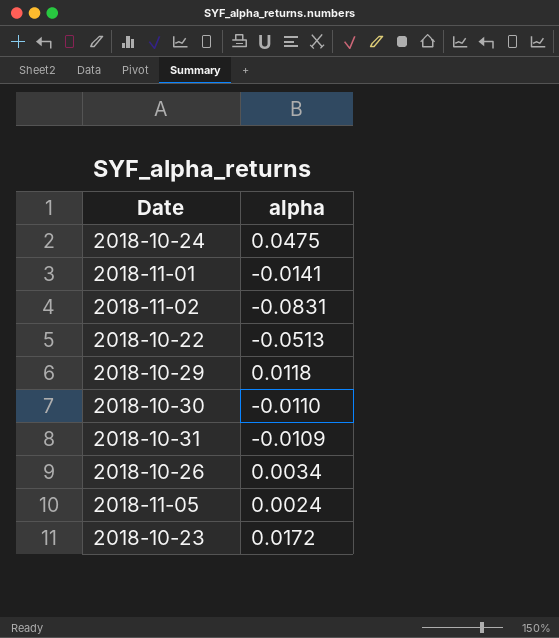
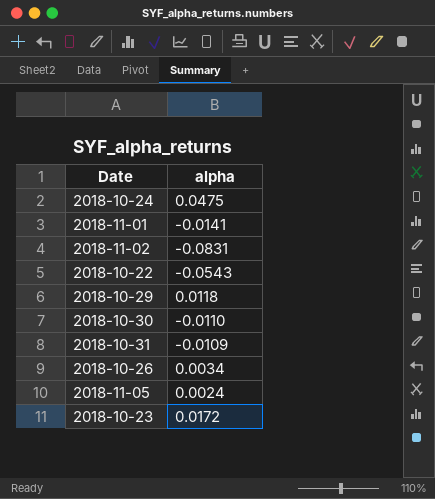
2018-10-22 | alpha: -0.0513 -> -0.0543

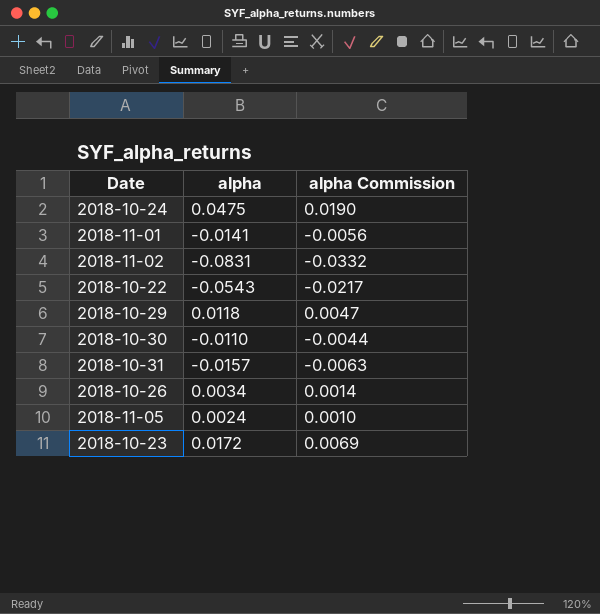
column alpha Commission | formula: none -> [alpha] * 0.4
2018-10-31 | alpha: -0.0109 -> -0.0157

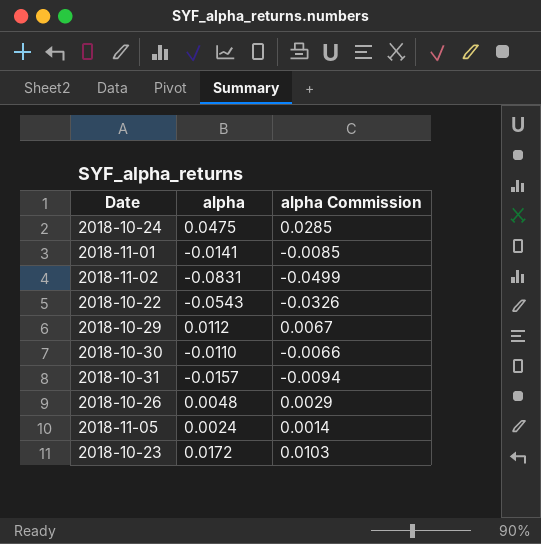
column alpha Commission | formula: [alpha] * 0.4 -> [alpha] * 0.6
2018-10-29 | alpha: 0.0118 -> 0.0112
2018-10-26 | alpha: 0.0034 -> 0.0048

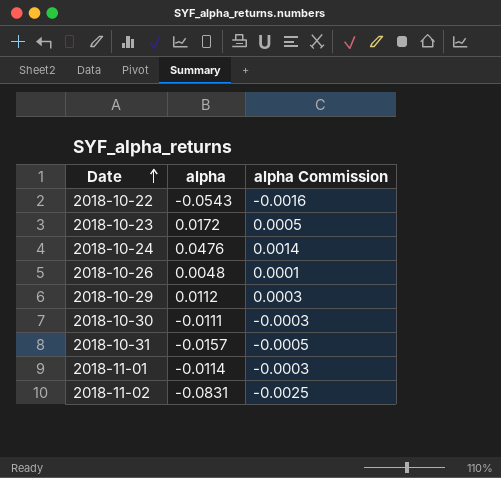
row order: none -> Date ascending
column alpha Commission | formula: [alpha] * 0.6 -> [alpha] * 0.03
row 2018-11-05: 0.0024 | 0.0014 -> none
2018-10-24 | alpha: 0.0475 -> 0.0476
2018-10-30 | alpha: -0.0110 -> -0.0111
2018-11-01 | alpha: -0.0141 -> -0.0114

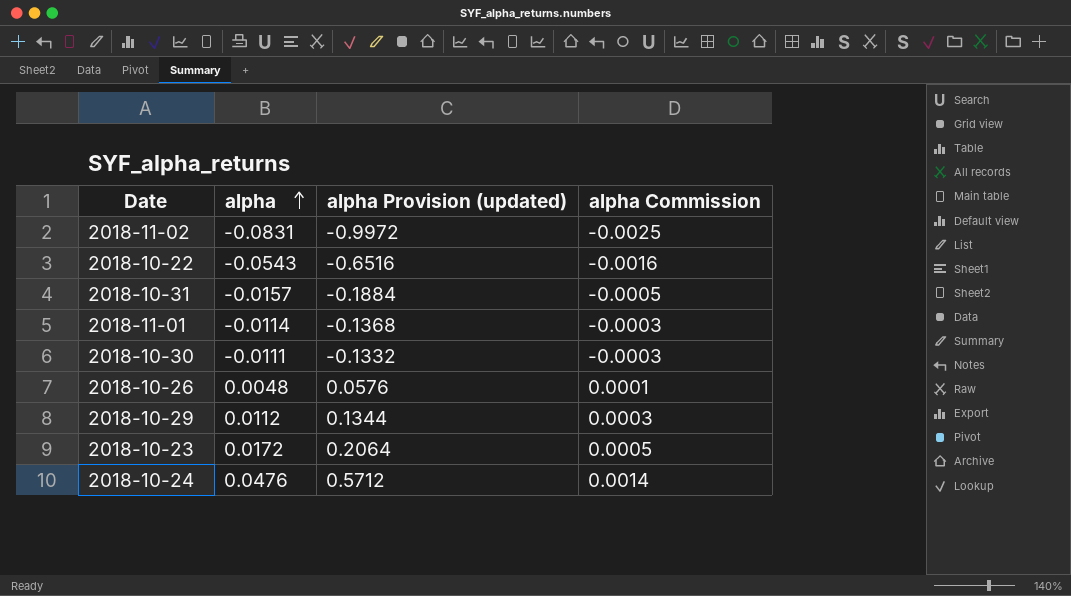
row order: Date ascending -> alpha ascending
column alpha Provision (updated) | formula: none -> [alpha] * 12

